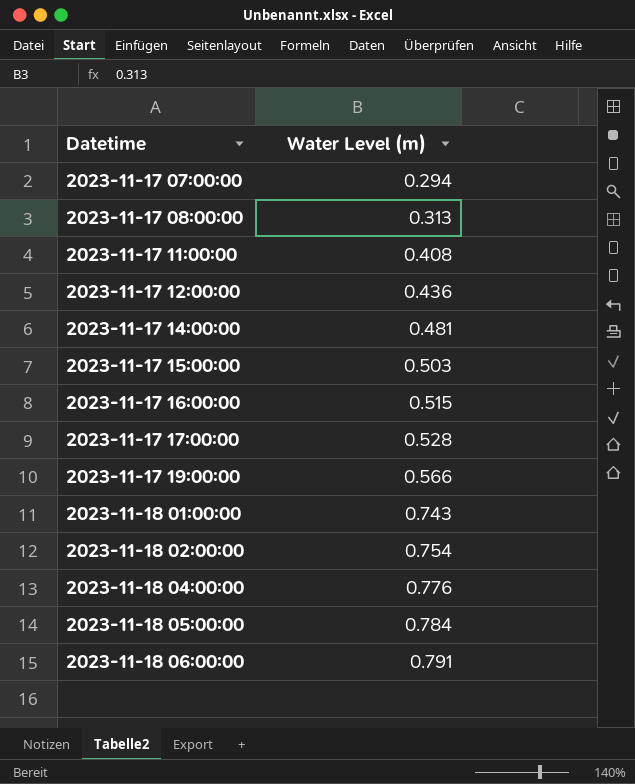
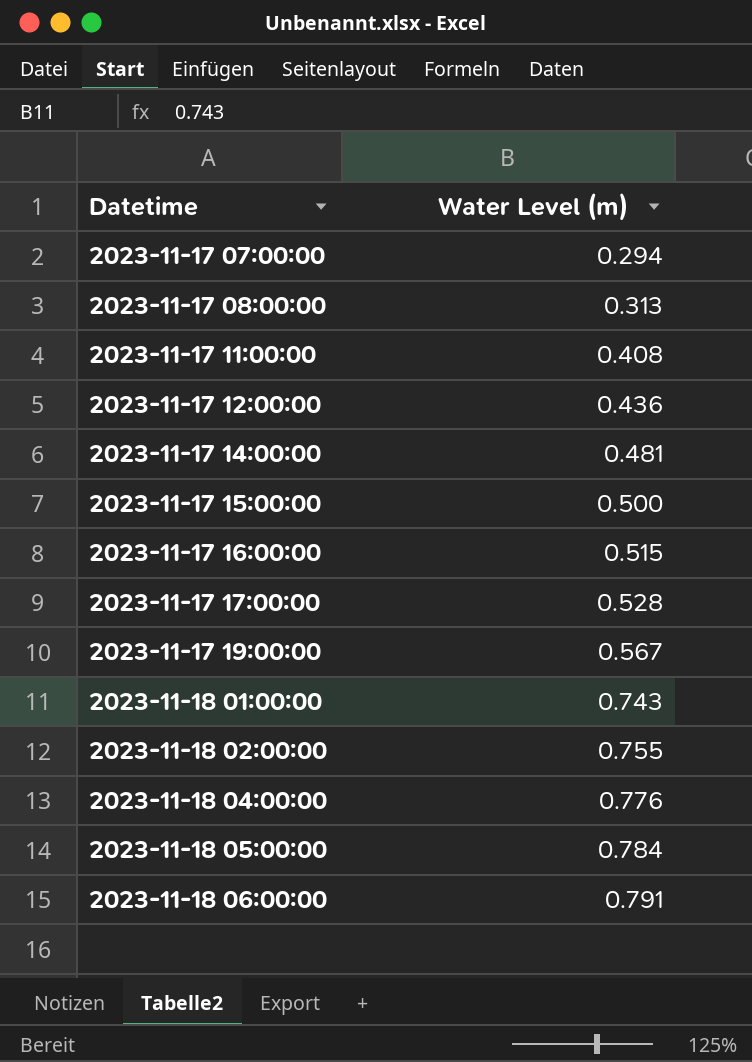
2023-11-17 15:00:00 | Water Level (m): 0.503 -> 0.500
2023-11-17 19:00:00 | Water Level (m): 0.566 -> 0.567
2023-11-18 02:00:00 | Water Level (m): 0.754 -> 0.755

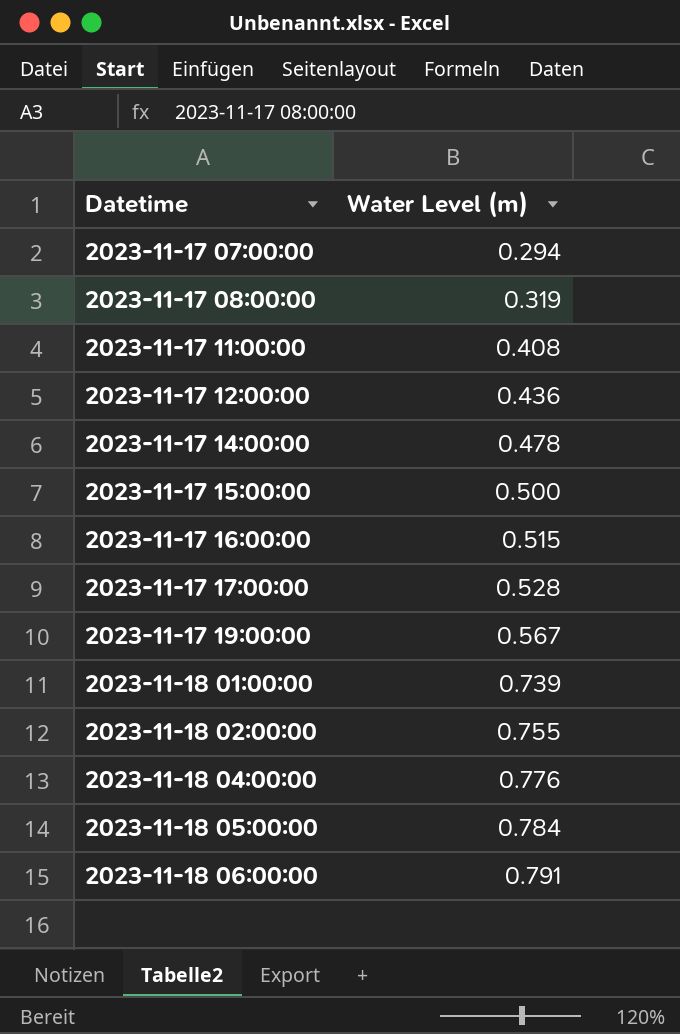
2023-11-17 08:00:00 | Water Level (m): 0.313 -> 0.319
2023-11-17 14:00:00 | Water Level (m): 0.481 -> 0.478
2023-11-18 01:00:00 | Water Level (m): 0.743 -> 0.739

